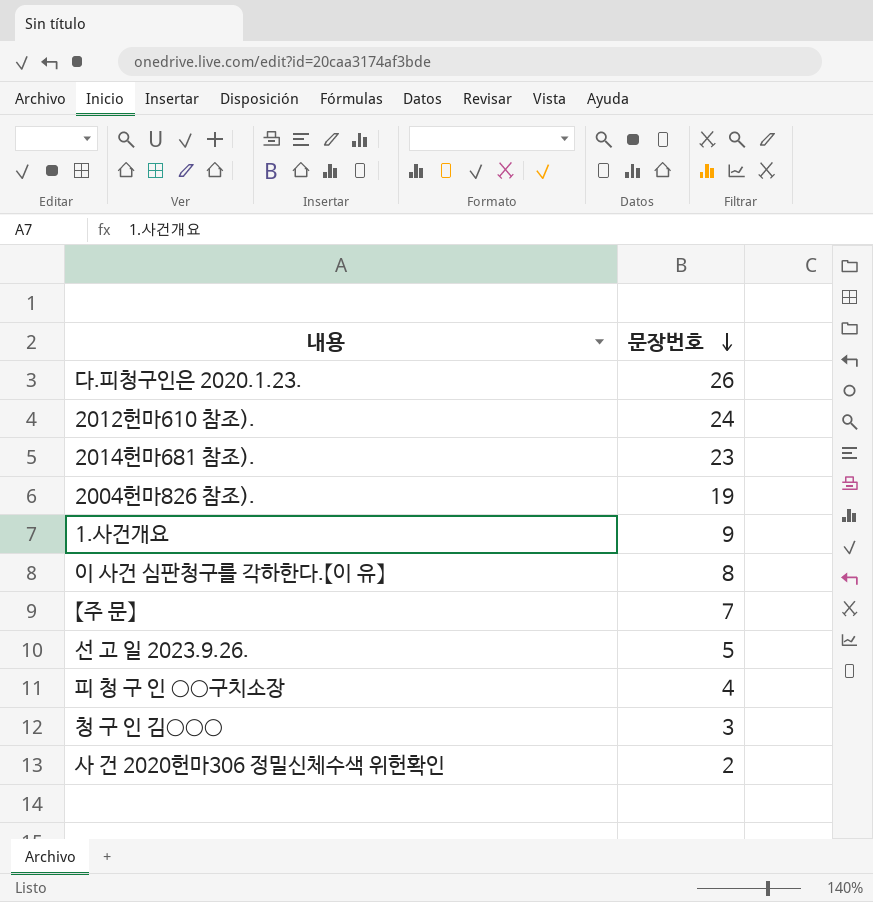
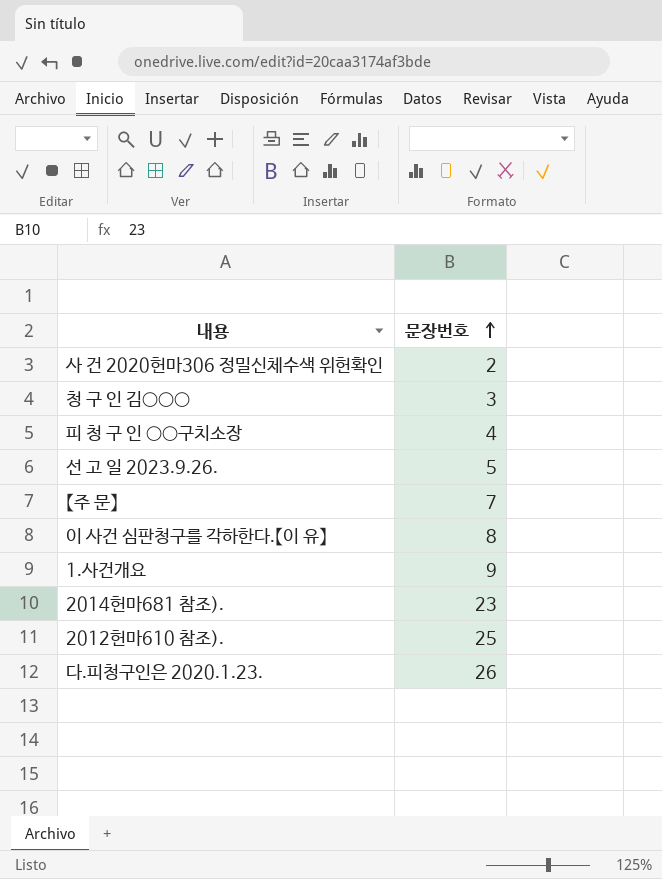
row order: 문장번호 descending -> 문장번호 ascending
row 2004헌마826 참조).: 19 -> none
2012헌마610 참조). | 문장번호: 24 -> 25

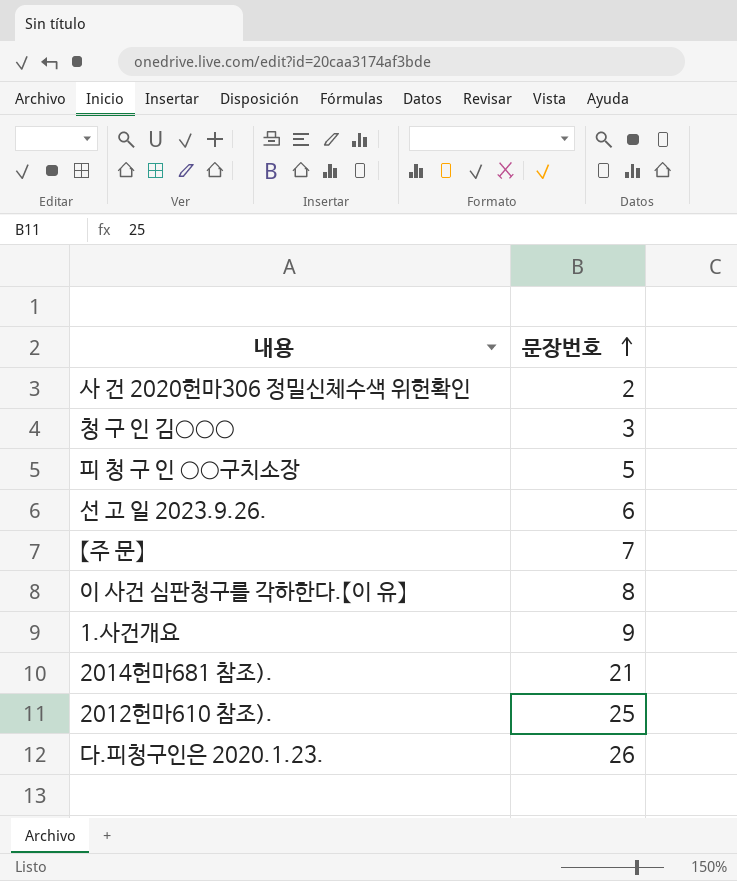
피 청 구 인 ○○구치소장 | 문장번호: 4 -> 5
선 고 일 2023.9.26. | 문장번호: 5 -> 6
2014헌마681 참조). | 문장번호: 23 -> 21

